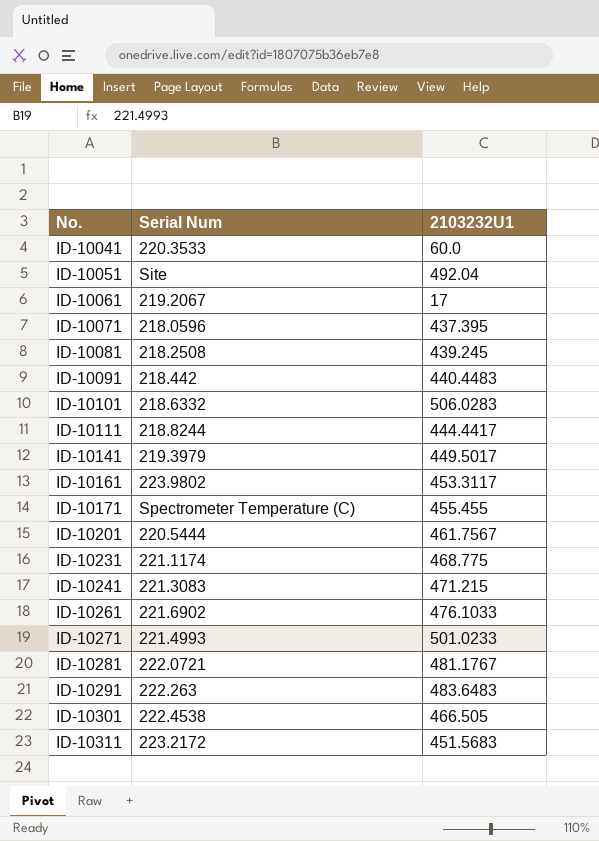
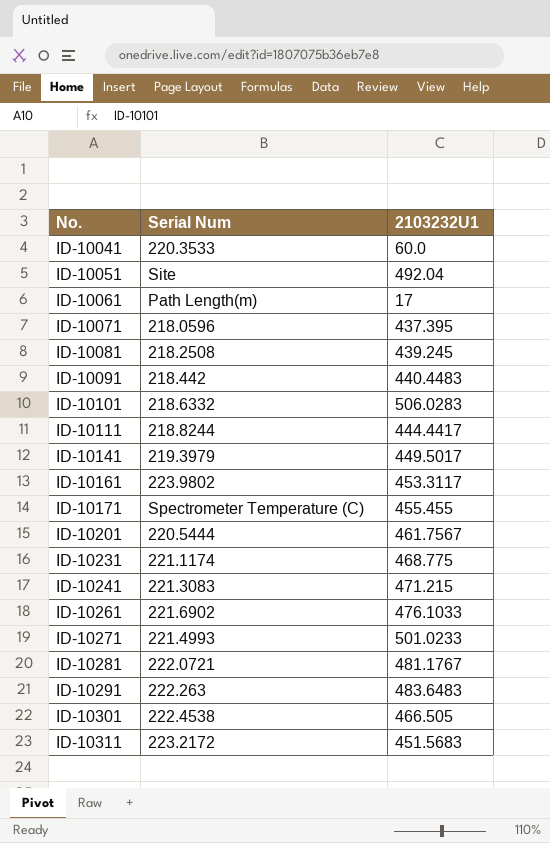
ID-10061 | Serial Num: 219.2067 -> Path Length(m)

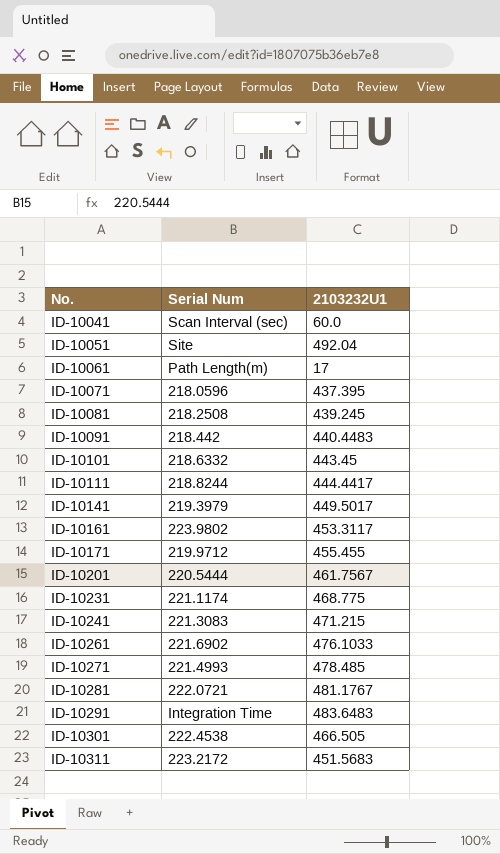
ID-10041 | Serial Num: 220.3533 -> Scan Interval (sec)
ID-10101 | 2103232U1: 506.0283 -> 443.45
ID-10171 | Serial Num: Spectrometer Temperature (C) -> 219.9712
ID-10271 | 2103232U1: 501.0233 -> 478.485
ID-10291 | Serial Num: 222.263 -> Integration Time

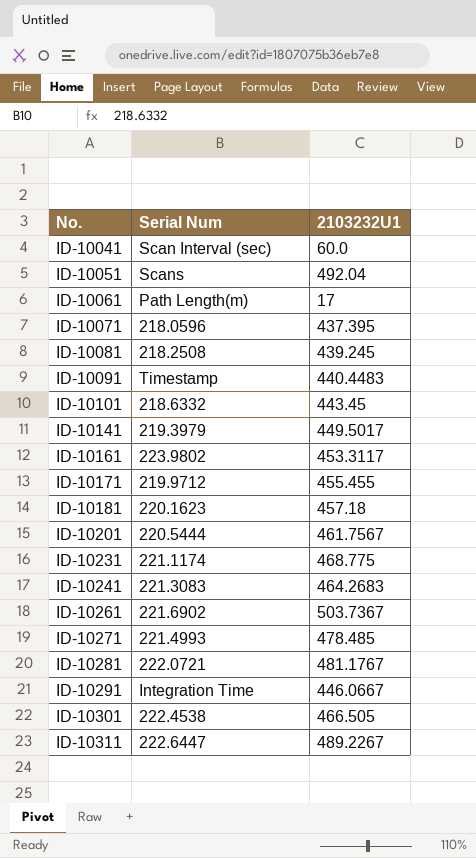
row ID-10111: 218.8244 | 444.4417 -> none
ID-10051 | Serial Num: Site -> Scans
ID-10091 | Serial Num: 218.442 -> Timestamp
row ID-10181: none -> 220.1623 | 457.18
ID-10241 | 2103232U1: 471.215 -> 464.2683
ID-10261 | 2103232U1: 476.1033 -> 503.7367
ID-10291 | 2103232U1: 483.6483 -> 446.0667
ID-10311 | Serial Num: 223.2172 -> 222.6447
ID-10311 | 2103232U1: 451.5683 -> 489.2267

